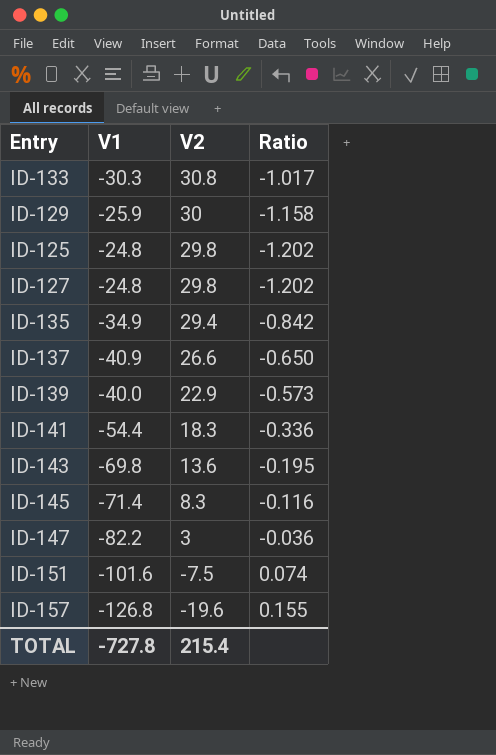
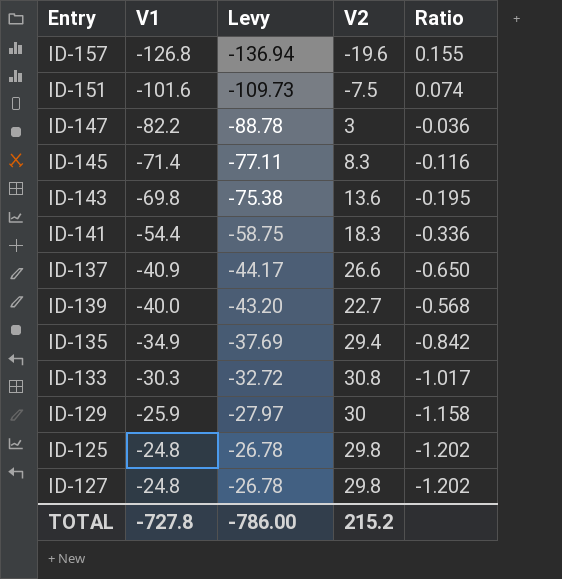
row order: V2 descending -> V1 ascending
column Levy | formula: none -> [V1] * 1.08
ID-139 | V2: 22.9 -> 22.7
ID-139 | Ratio: -0.573 -> -0.568
TOTAL | V2: 215.4 -> 215.2

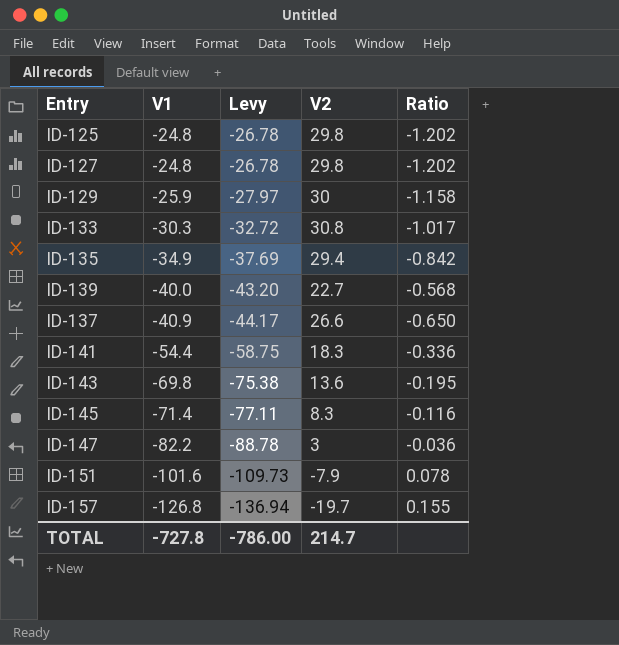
row order: V1 ascending -> V1 descending
ID-151 | V2: -7.5 -> -7.9
ID-151 | Ratio: 0.074 -> 0.078
ID-157 | V2: -19.6 -> -19.7
TOTAL | V2: 215.2 -> 214.7

